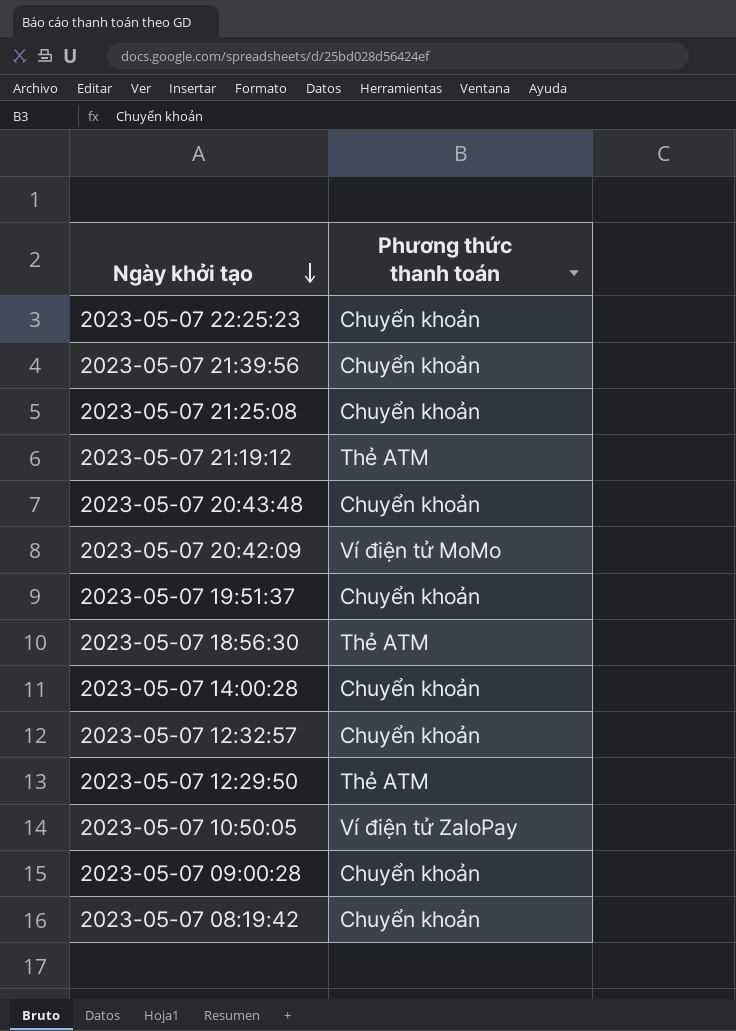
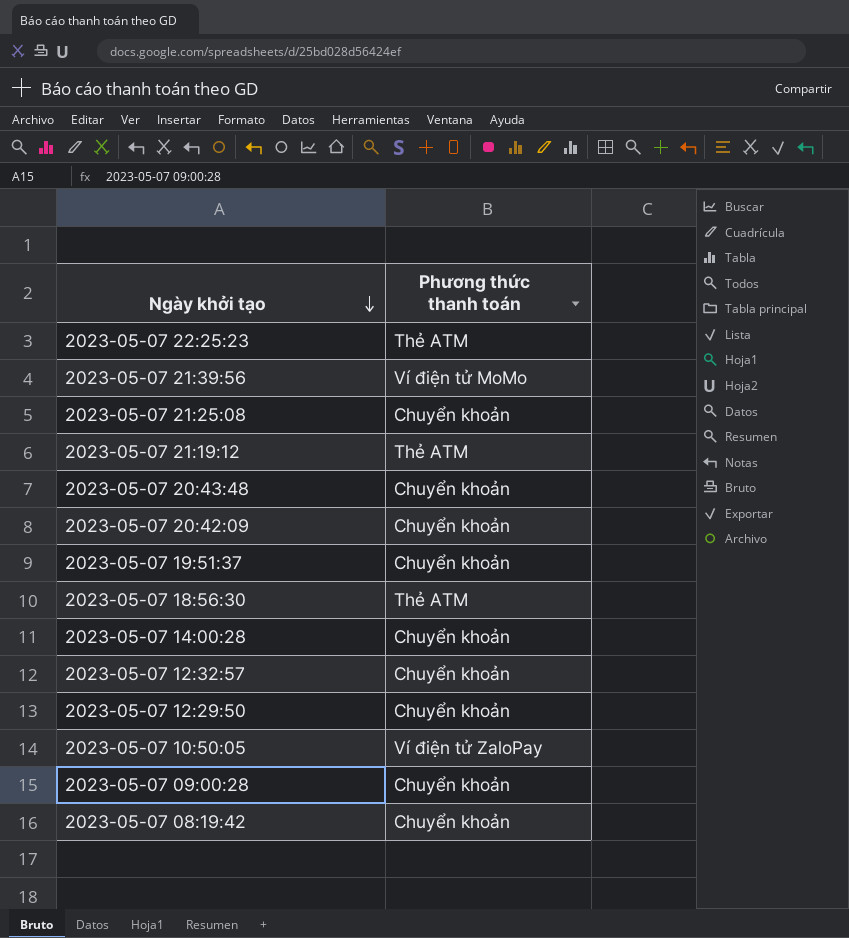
2023-05-07 22:25:23 | Phương thức thanh toán: Chuyển khoản -> Thẻ ATM
2023-05-07 21:39:56 | Phương thức thanh toán: Chuyển khoản -> Ví điện tử MoMo
2023-05-07 20:42:09 | Phương thức thanh toán: Ví điện tử MoMo -> Chuyển khoản
2023-05-07 12:29:50 | Phương thức thanh toán: Thẻ ATM -> Chuyển khoản

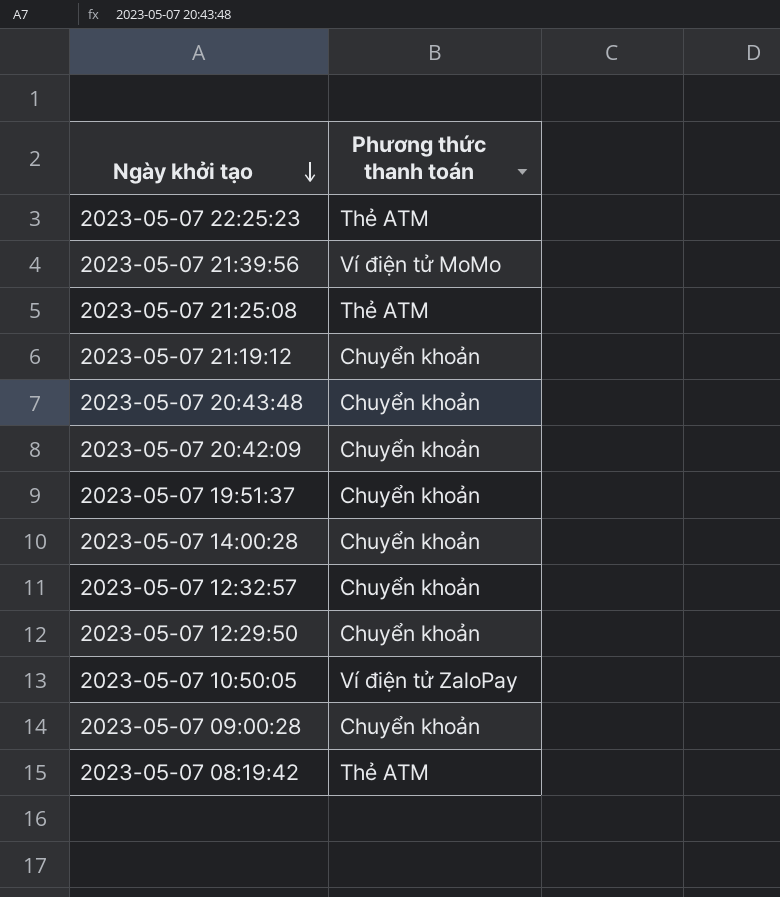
row 2023-05-07 18:56:30: Thẻ ATM -> none
2023-05-07 21:25:08 | Phương thức thanh toán: Chuyển khoản -> Thẻ ATM
2023-05-07 21:19:12 | Phương thức thanh toán: Thẻ ATM -> Chuyển khoản
2023-05-07 08:19:42 | Phương thức thanh toán: Chuyển khoản -> Thẻ ATM

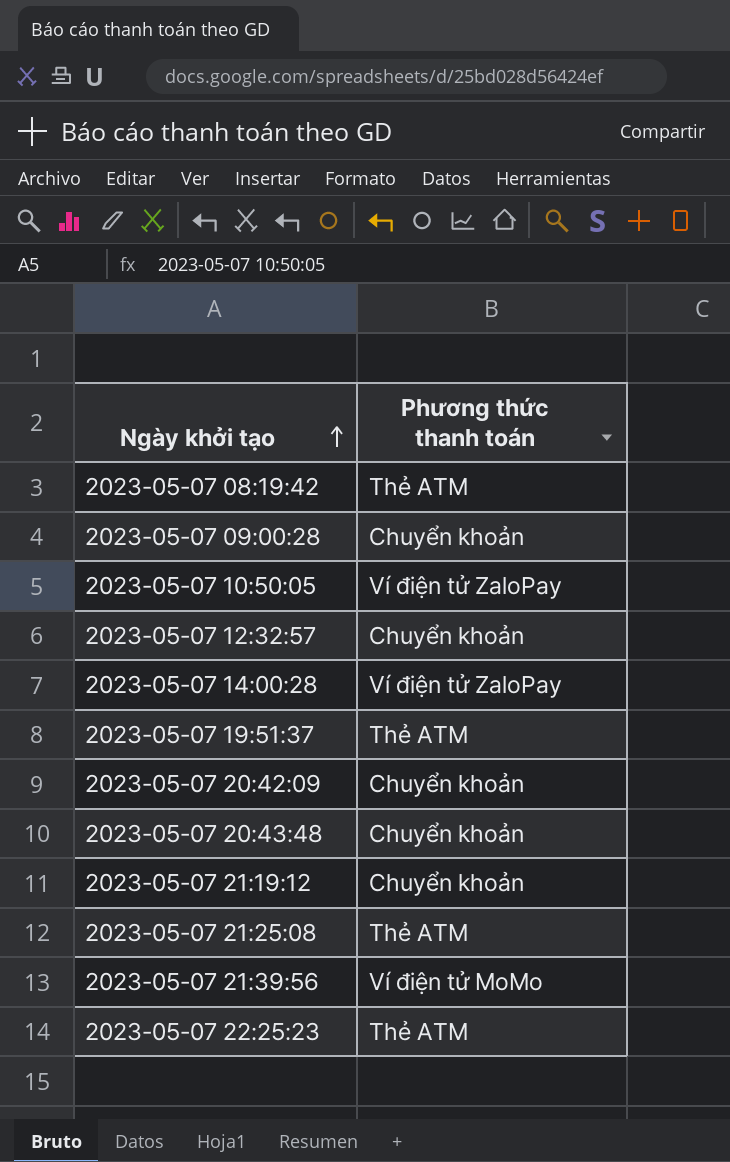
row order: Ngày khởi tạo descending -> Ngày khởi tạo ascending
row 2023-05-07 12:29:50: Chuyển khoản -> none
2023-05-07 14:00:28 | Phương thức thanh toán: Chuyển khoản -> Ví điện tử ZaloPay
2023-05-07 19:51:37 | Phương thức thanh toán: Chuyển khoản -> Thẻ ATM

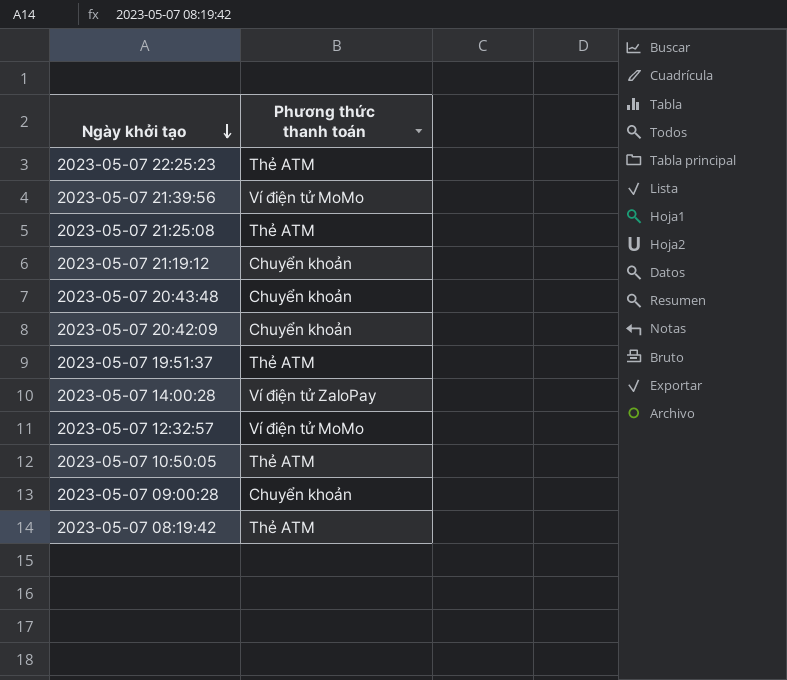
row order: Ngày khởi tạo ascending -> Ngày khởi tạo descending
2023-05-07 12:32:57 | Phương thức thanh toán: Chuyển khoản -> Ví điện tử MoMo
2023-05-07 10:50:05 | Phương thức thanh toán: Ví điện tử ZaloPay -> Thẻ ATM

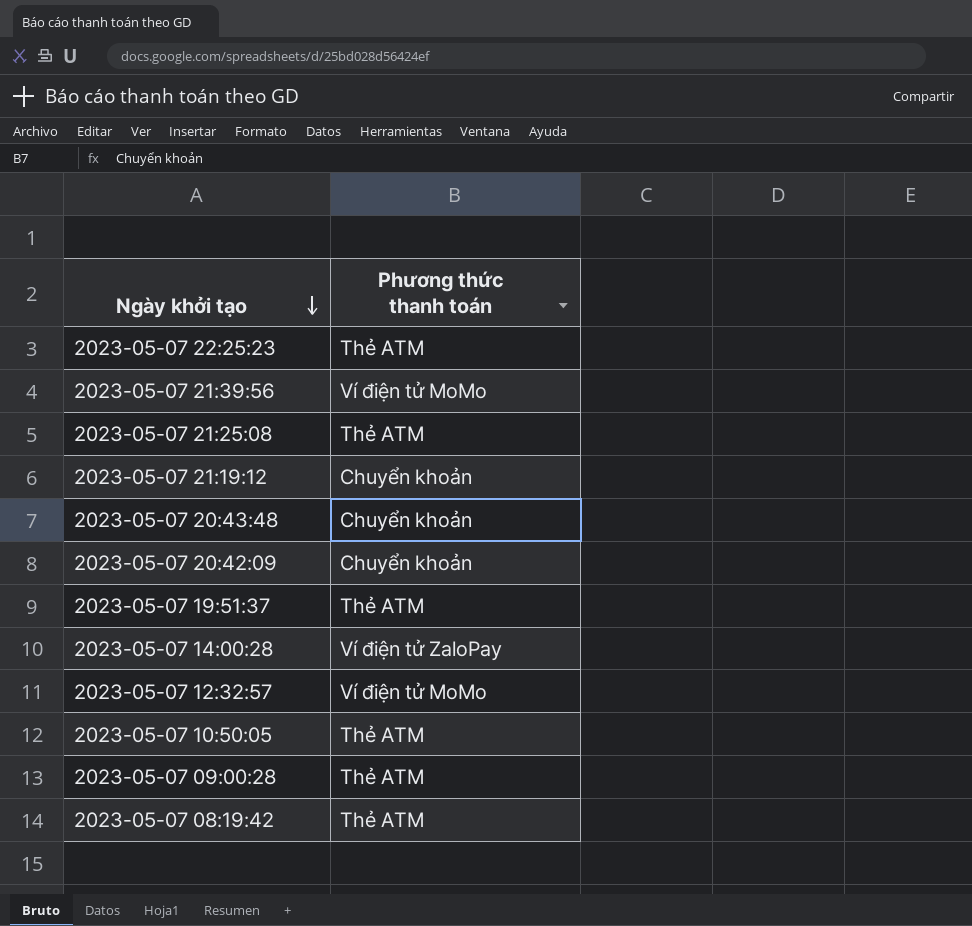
2023-05-07 09:00:28 | Phương thức thanh toán: Chuyển khoản -> Thẻ ATM

